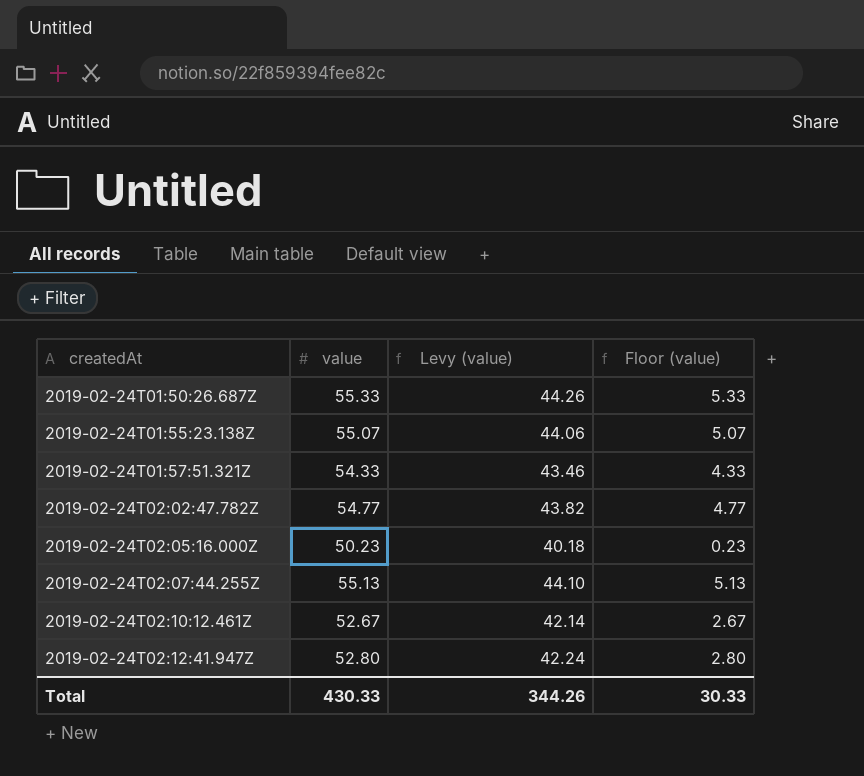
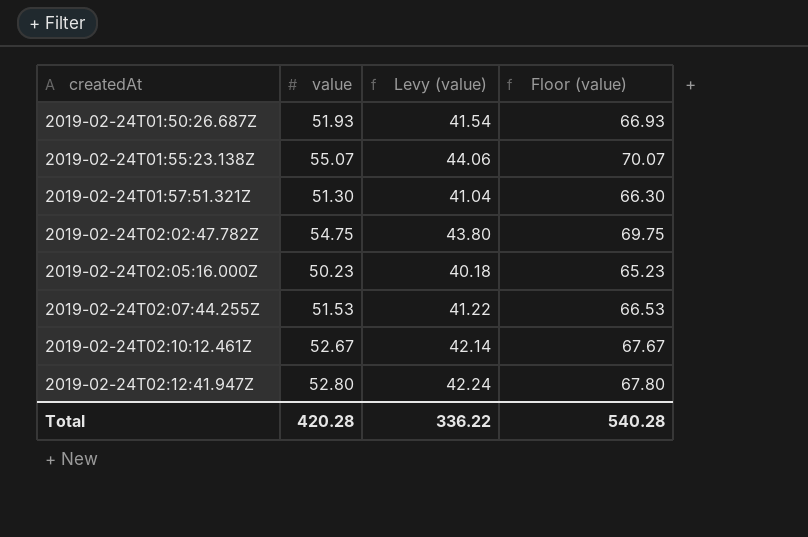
column Floor (value) | formula: [value] - 50 -> [value] + 15
2019-02-24T01:50:26.687Z | value: 55.33 -> 51.93
2019-02-24T01:50:26.687Z | Levy (value): 44.26 -> 41.54
2019-02-24T01:57:51.321Z | value: 54.33 -> 51.30
2019-02-24T01:57:51.321Z | Levy (value): 43.46 -> 41.04
2019-02-24T02:02:47.782Z | value: 54.77 -> 54.75
2019-02-24T02:02:47.782Z | Levy (value): 43.82 -> 43.80
2019-02-24T02:07:44.255Z | value: 55.13 -> 51.53
2019-02-24T02:07:44.255Z | Levy (value): 44.10 -> 41.22
Total | value: 430.33 -> 420.28
Total | Levy (value): 344.26 -> 336.22
Total | Floor (value): 30.33 -> 540.28

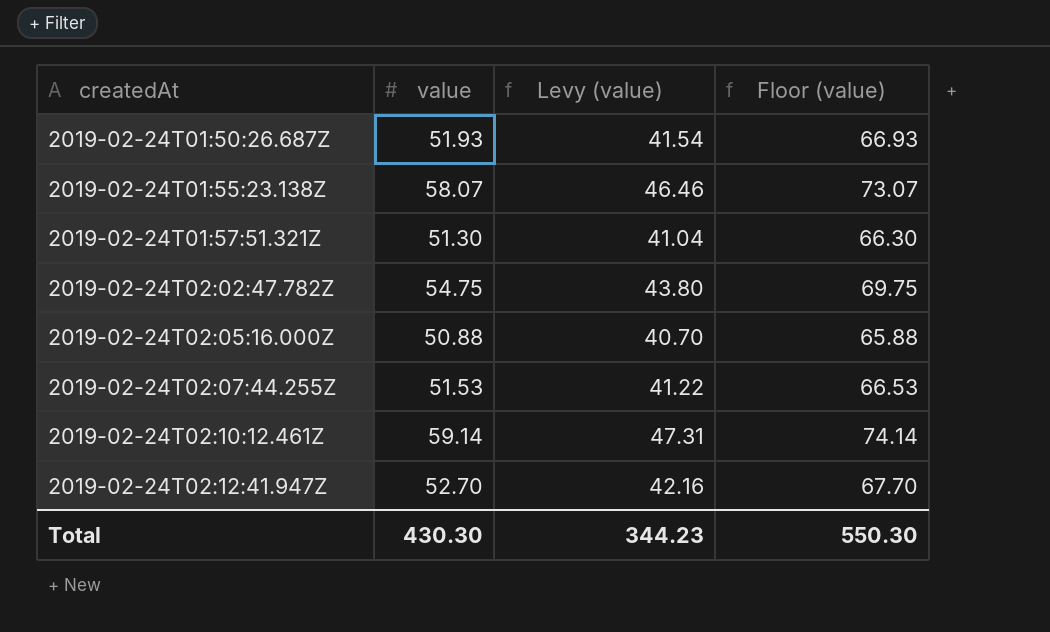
2019-02-24T01:55:23.138Z | value: 55.07 -> 58.07
2019-02-24T01:55:23.138Z | Levy (value): 44.06 -> 46.46
2019-02-24T01:55:23.138Z | Floor (value): 70.07 -> 73.07
2019-02-24T02:05:16.000Z | value: 50.23 -> 50.88
2019-02-24T02:05:16.000Z | Levy (value): 40.18 -> 40.70
2019-02-24T02:05:16.000Z | Floor (value): 65.23 -> 65.88
2019-02-24T02:10:12.461Z | value: 52.67 -> 59.14
2019-02-24T02:10:12.461Z | Levy (value): 42.14 -> 47.31
2019-02-24T02:10:12.461Z | Floor (value): 67.67 -> 74.14
2019-02-24T02:12:41.947Z | value: 52.80 -> 52.70
2019-02-24T02:12:41.947Z | Levy (value): 42.24 -> 42.16
2019-02-24T02:12:41.947Z | Floor (value): 67.80 -> 67.70
Total | value: 420.28 -> 430.30
Total | Levy (value): 336.22 -> 344.23
Total | Floor (value): 540.28 -> 550.30

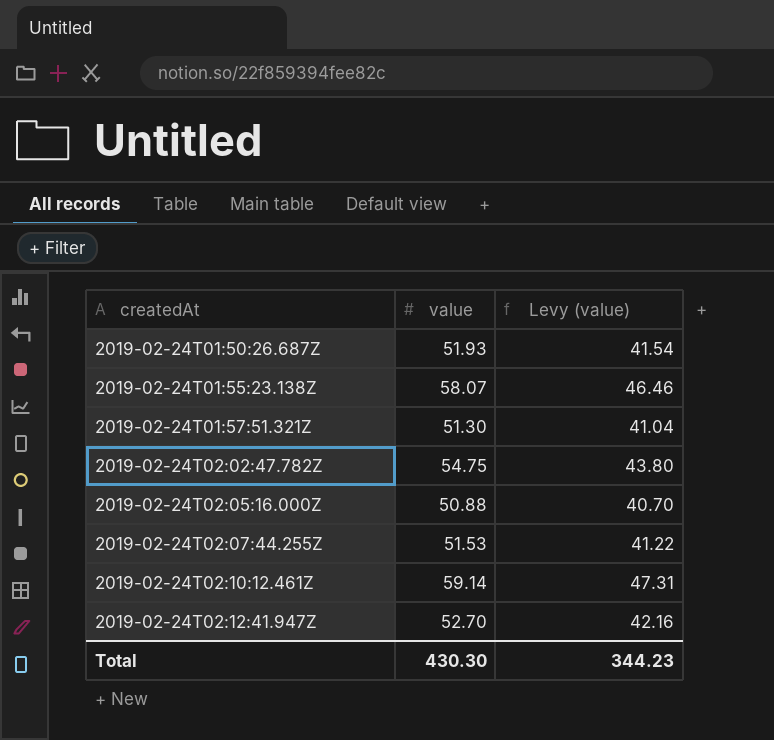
column Floor (value) | formula: [value] + 15 -> none

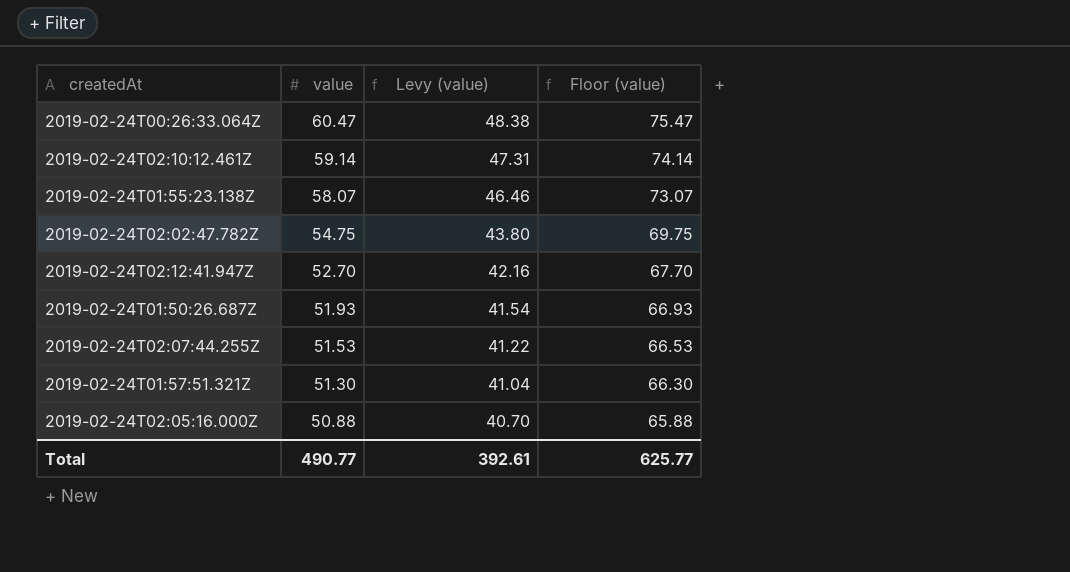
row order: createdAt ascending -> value descending
column Floor (value) | formula: none -> [value] + 15
row 2019-02-24T00:26:33.064Z: none -> 60.47 | 48.38 | 75.47
Total | value: 430.30 -> 490.77
Total | Levy (value): 344.23 -> 392.61

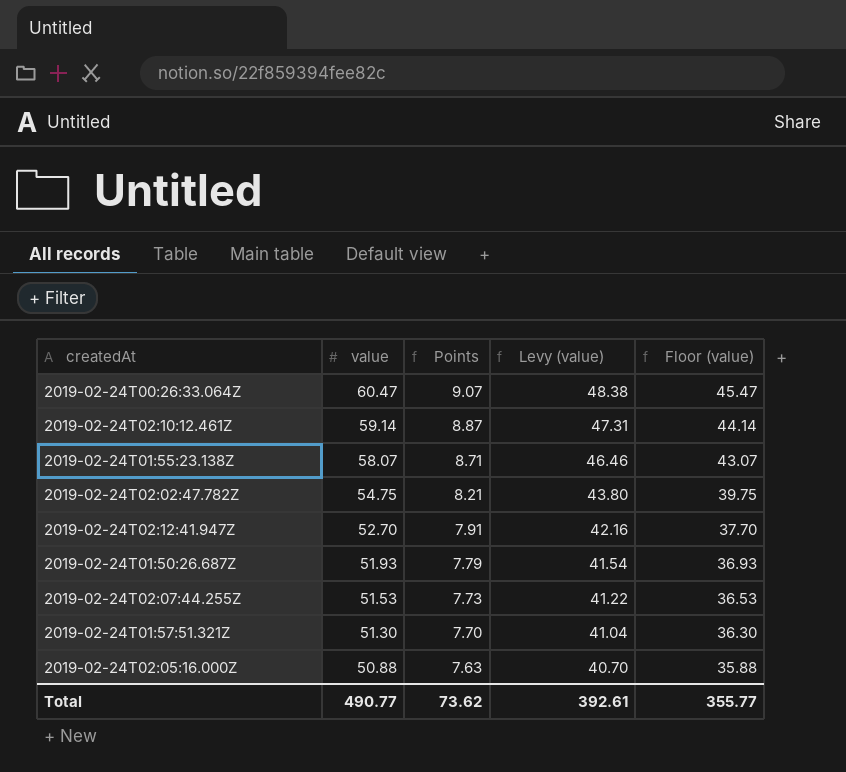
column Points | formula: none -> [value] * 0.15
column Floor (value) | formula: [value] + 15 -> [value] - 15
Total | Floor (value): 625.77 -> 355.77

